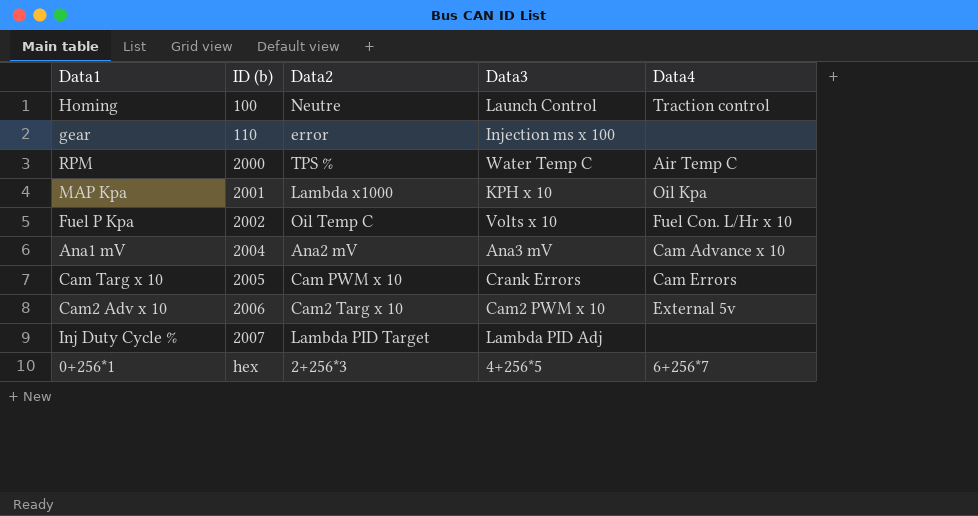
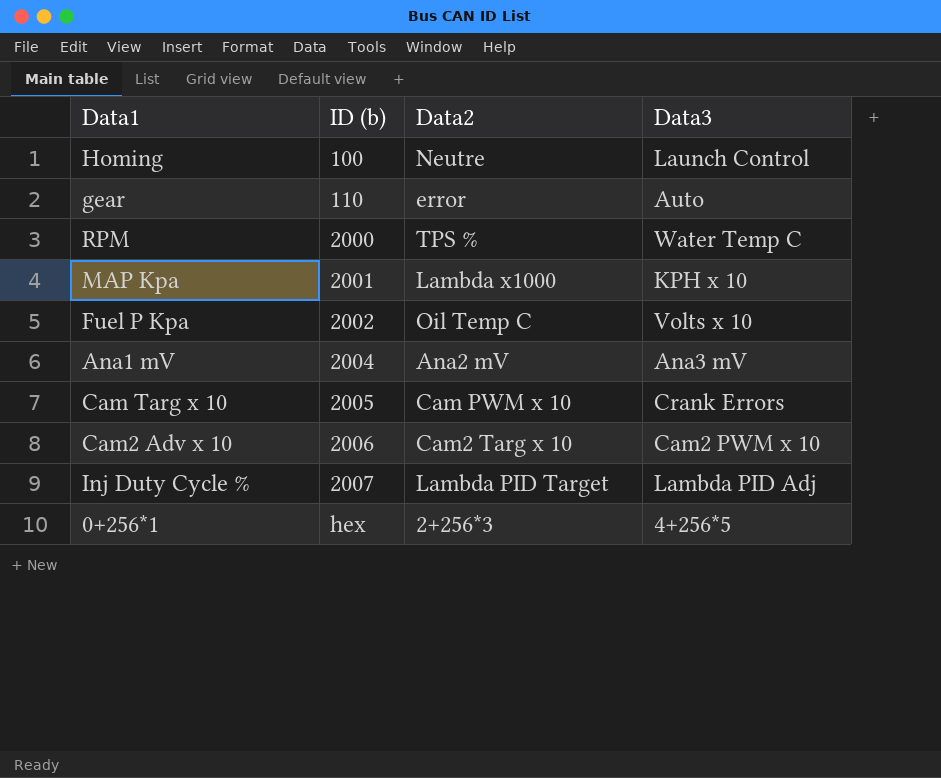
column Data4 | position: 5 -> none
gear | Data3: Injection ms x 100 -> Auto

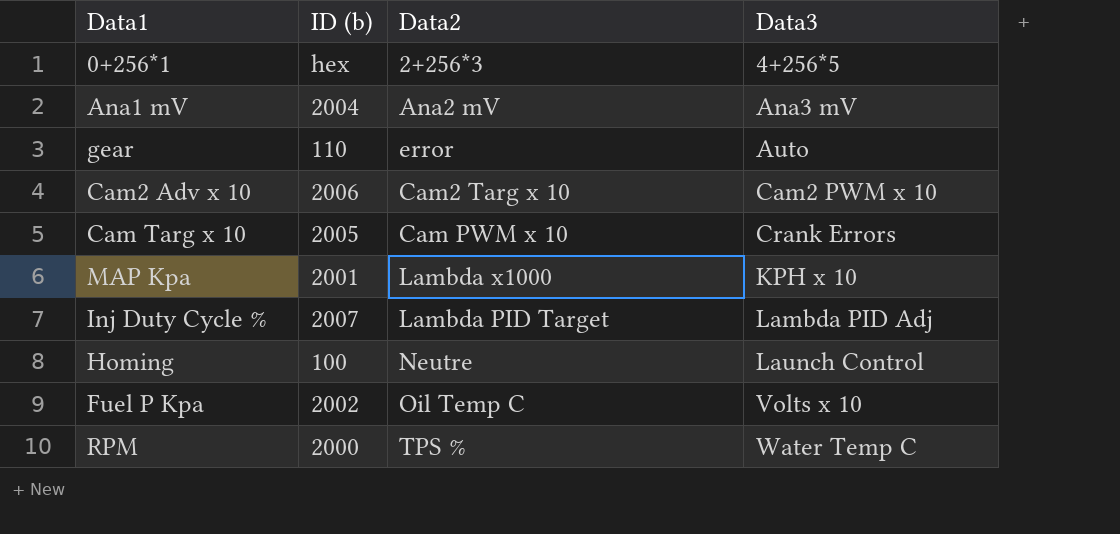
row order: ID (b) ascending -> Data3 ascending

